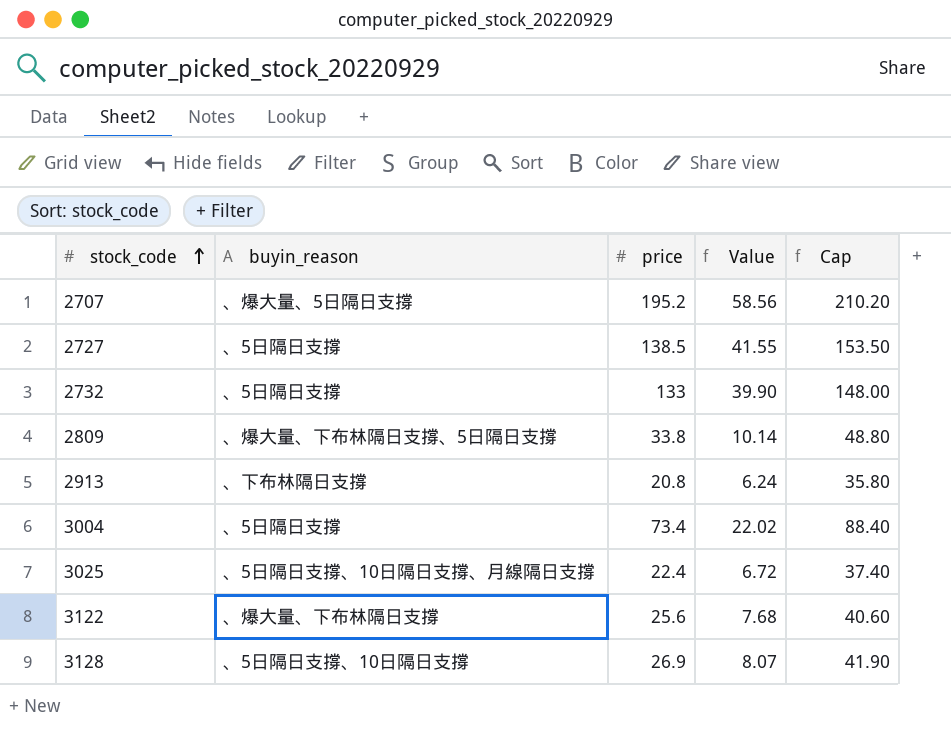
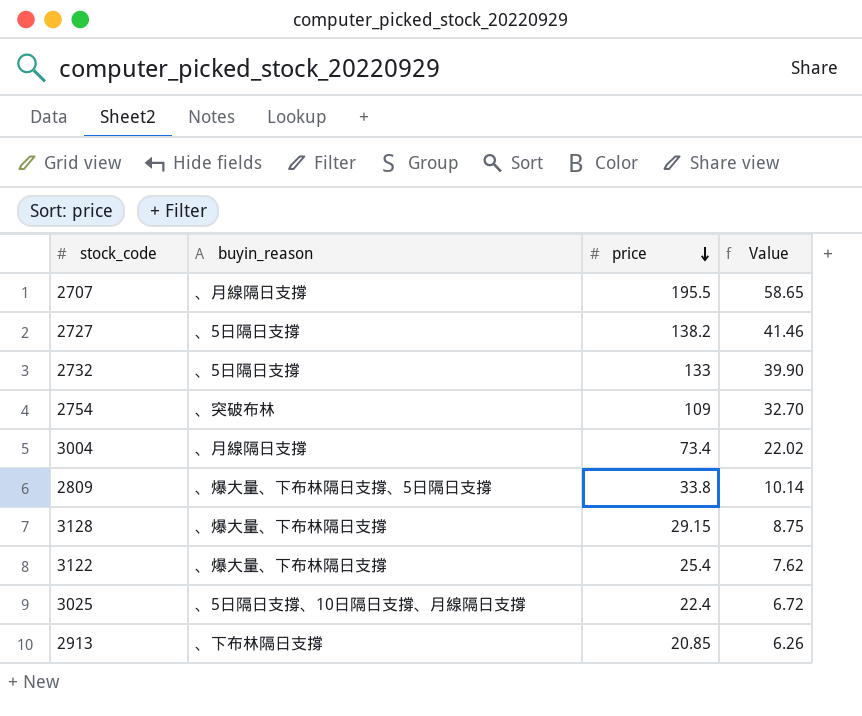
row order: stock_code ascending -> price descending
column Cap | formula: [price] + 15 -> none
2707 | buyin_reason: 、爆大量、5日隔日支撐 -> 、月線隔日支撐
2707 | price: 195.2 -> 195.5
2707 | Value: 58.56 -> 58.65
2727 | price: 138.5 -> 138.2
2727 | Value: 41.55 -> 41.46
row 2754: none -> 、突破布林 | 109 | 32.70
3004 | buyin_reason: 、5日隔日支撐 -> 、月線隔日支撐
3128 | buyin_reason: 、5日隔日支撐、10日隔日支撐 -> 、爆大量、下布林隔日支撐
3128 | price: 26.9 -> 29.15
3128 | Value: 8.07 -> 8.75
3122 | price: 25.6 -> 25.4
3122 | Value: 7.68 -> 7.62
2913 | price: 20.8 -> 20.85
2913 | Value: 6.24 -> 6.26

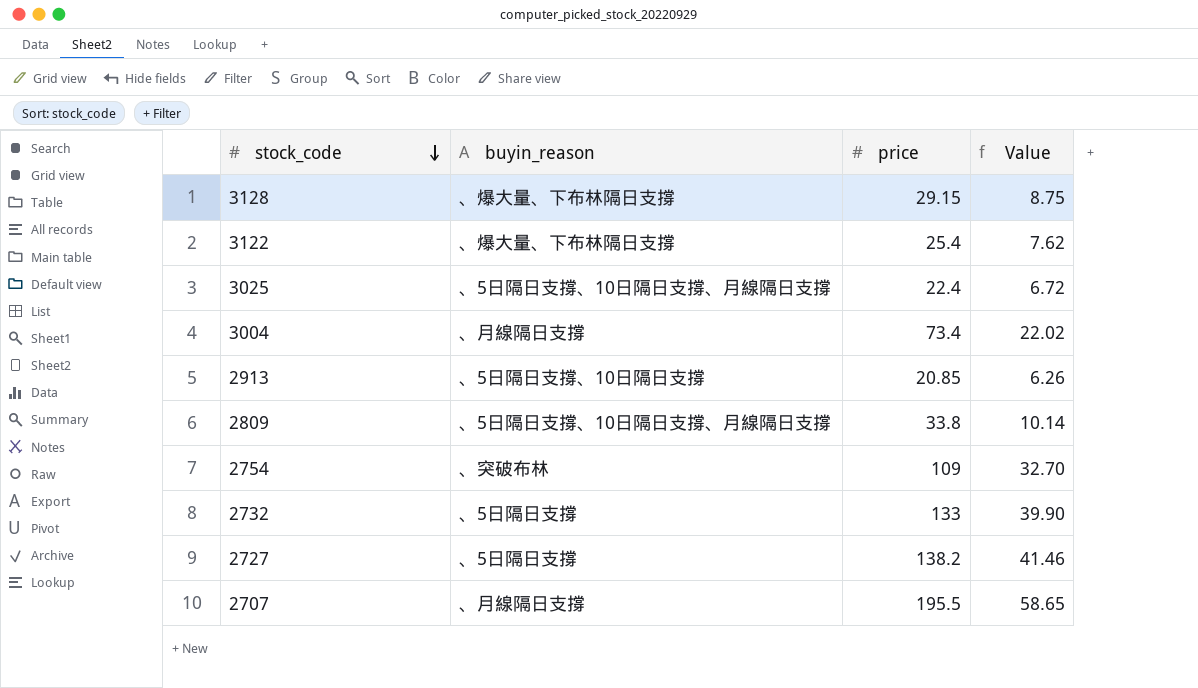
row order: price descending -> stock_code descending
2913 | buyin_reason: 、下布林隔日支撐 -> 、5日隔日支撐、10日隔日支撐
2809 | buyin_reason: 、爆大量、下布林隔日支撐、5日隔日支撐 -> 、5日隔日支撐、10日隔日支撐、月線隔日支撐

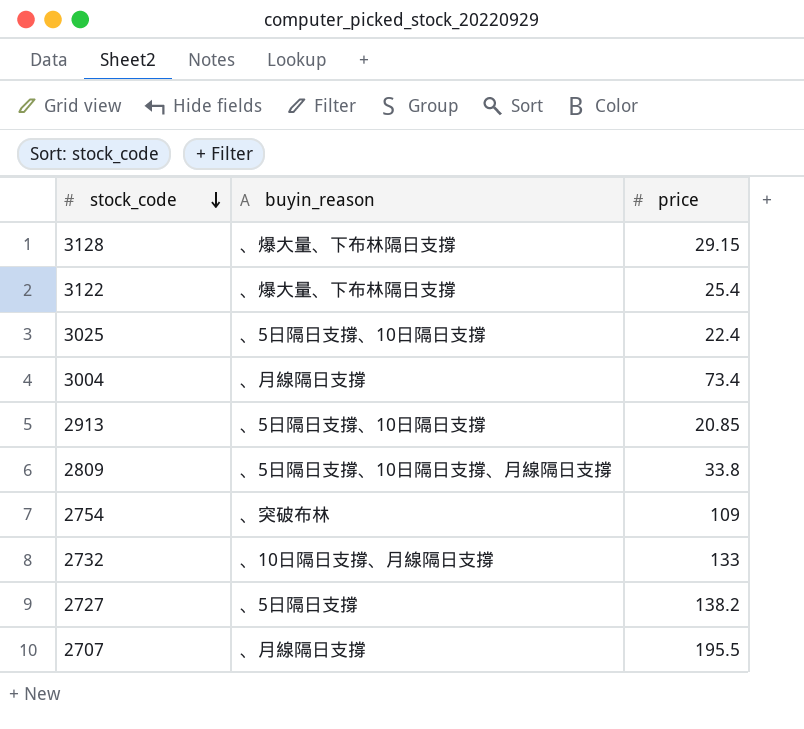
column Value | formula: [price] * 0.3 -> none
3025 | buyin_reason: 、5日隔日支撐、10日隔日支撐、月線隔日支撐 -> 、5日隔日支撐、10日隔日支撐
2732 | buyin_reason: 、5日隔日支撐 -> 、10日隔日支撐、月線隔日支撐

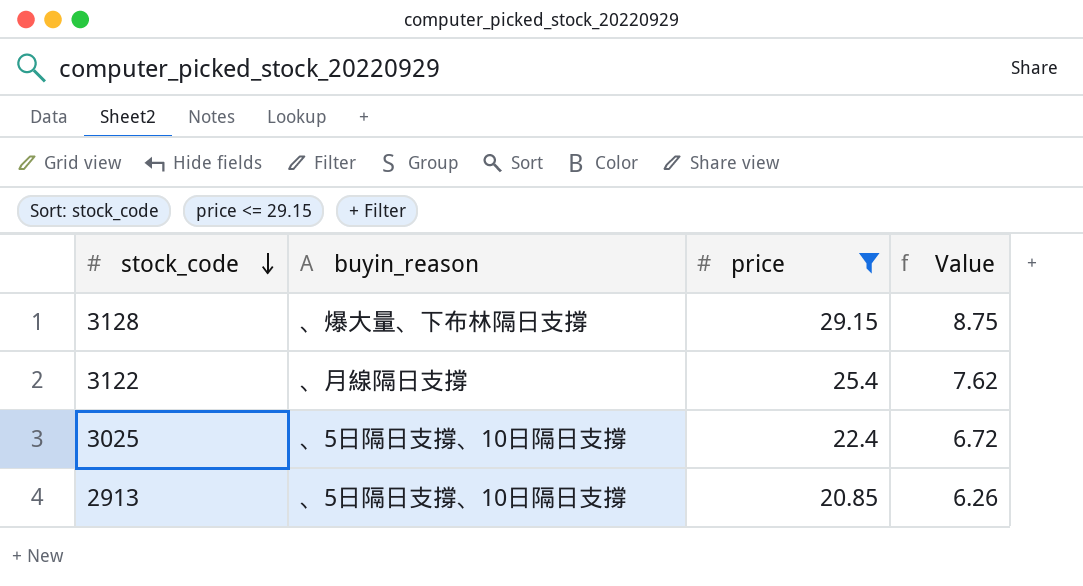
filter: none -> price <= 29.15
column Value | formula: none -> [price] * 0.3
3122 | buyin_reason: 、爆大量、下布林隔日支撐 -> 、月線隔日支撐

